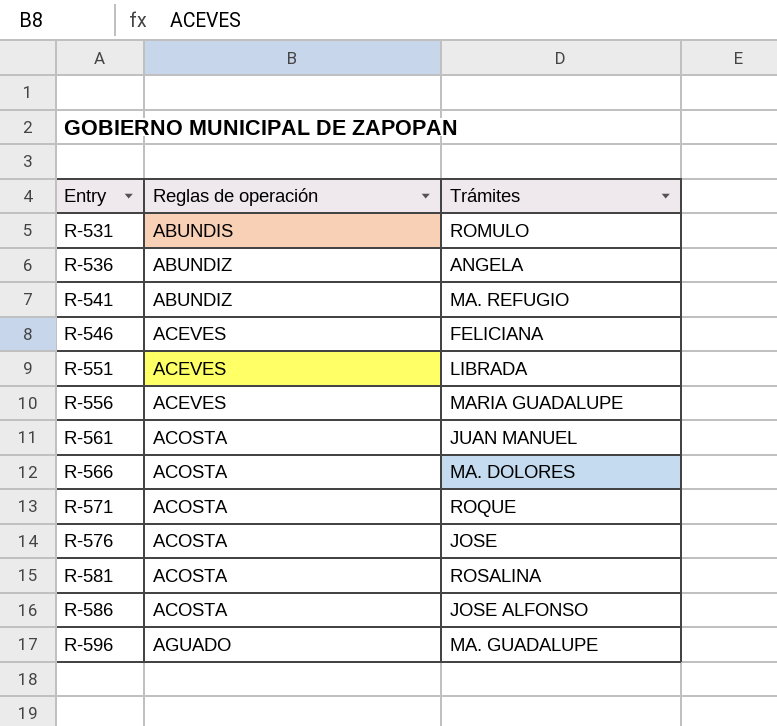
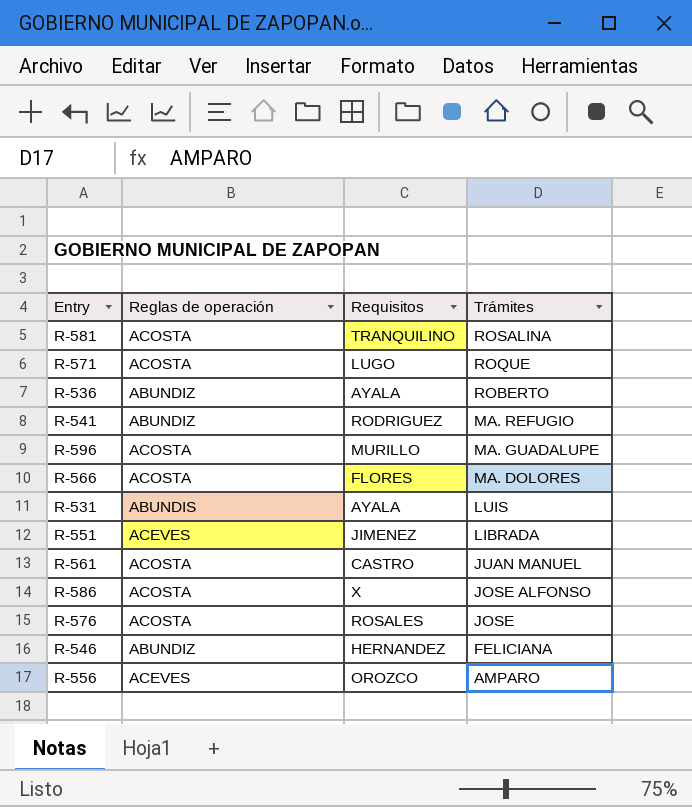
row order: Entry ascending -> Trámites descending
column Requisitos | position: none -> 3
R-536 | Trámites: ANGELA -> ROBERTO
R-596 | Reglas de operación: AGUADO -> ACOSTA
R-531 | Trámites: ROMULO -> LUIS
R-546 | Reglas de operación: ACEVES -> ABUNDIZ
R-556 | Trámites: MARIA GUADALUPE -> AMPARO

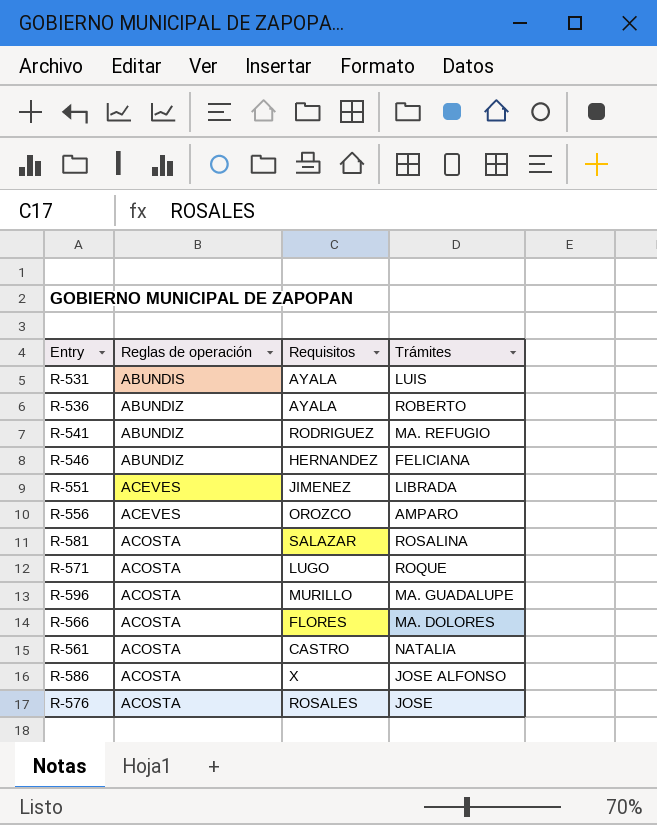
row order: Trámites descending -> Reglas de operación ascending
R-581 | Requisitos: TRANQUILINO -> SALAZAR
R-561 | Trámites: JUAN MANUEL -> NATALIA

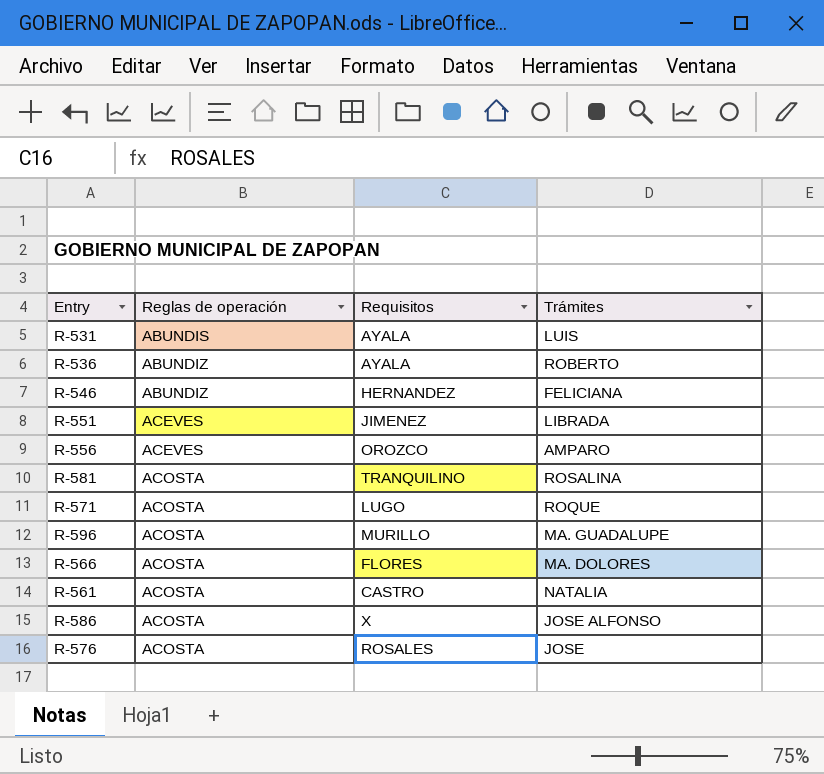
row R-541: ABUNDIZ | RODRIGUEZ | MA. REFUGIO -> none
R-581 | Requisitos: SALAZAR -> TRANQUILINO

